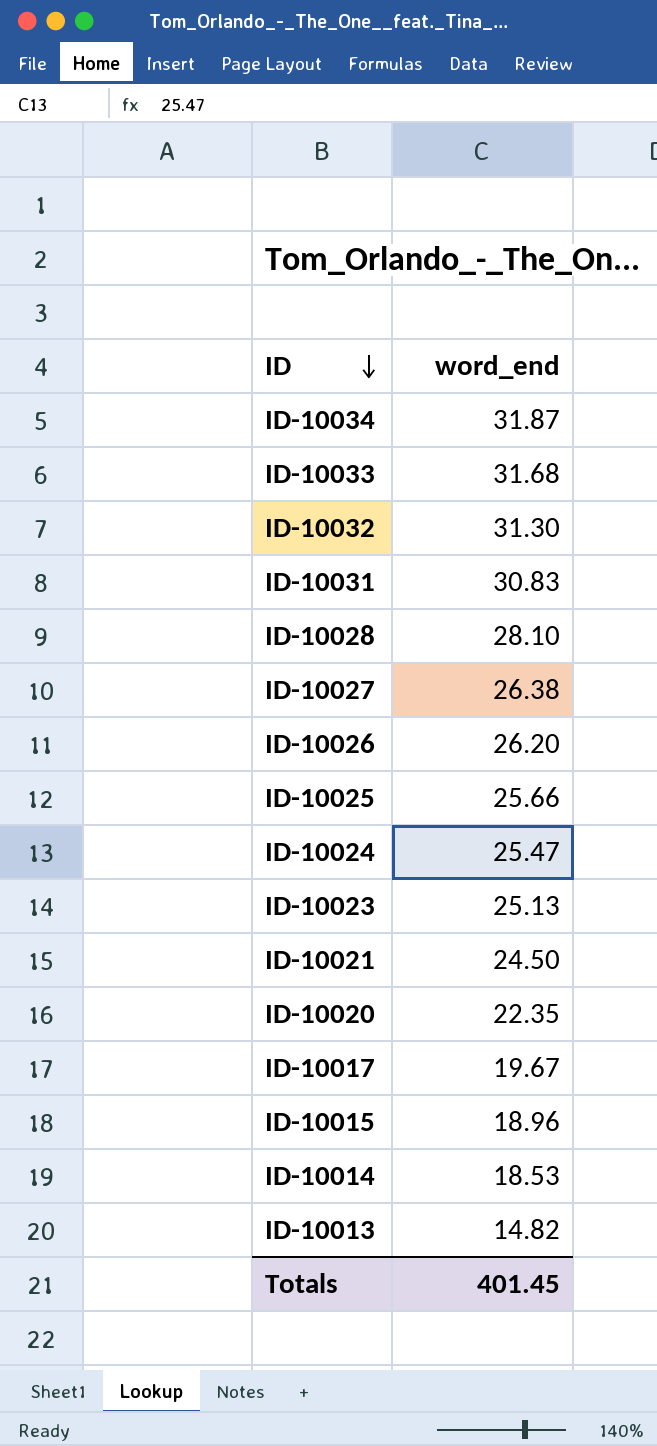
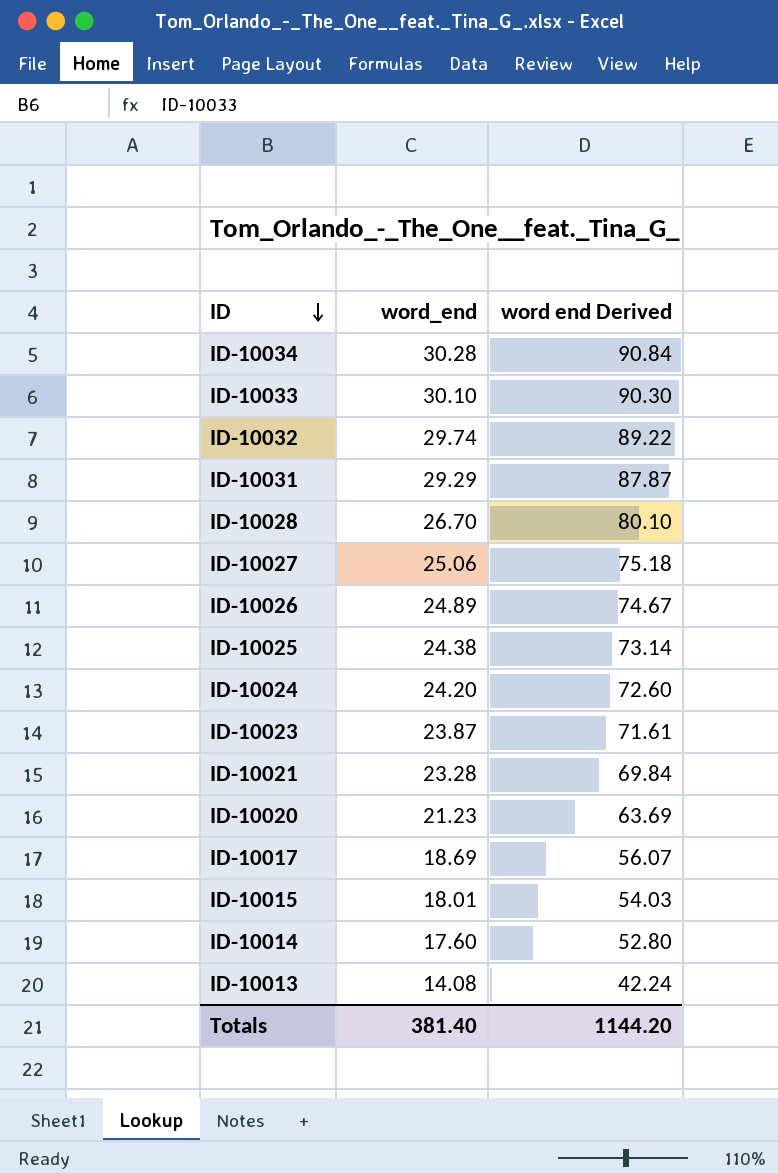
column word end Derived | formula: none -> [word_end] * 3
ID-10034 | word_end: 31.87 -> 30.28
ID-10033 | word_end: 31.68 -> 30.10
ID-10032 | word_end: 31.30 -> 29.74
ID-10031 | word_end: 30.83 -> 29.29
ID-10028 | word_end: 28.10 -> 26.70
ID-10027 | word_end: 26.38 -> 25.06
ID-10026 | word_end: 26.20 -> 24.89
ID-10025 | word_end: 25.66 -> 24.38
ID-10024 | word_end: 25.47 -> 24.20
ID-10023 | word_end: 25.13 -> 23.87
ID-10021 | word_end: 24.50 -> 23.28
ID-10020 | word_end: 22.35 -> 21.23
ID-10017 | word_end: 19.67 -> 18.69
ID-10015 | word_end: 18.96 -> 18.01
ID-10014 | word_end: 18.53 -> 17.60
ID-10013 | word_end: 14.82 -> 14.08
Totals | word_end: 401.45 -> 381.40

